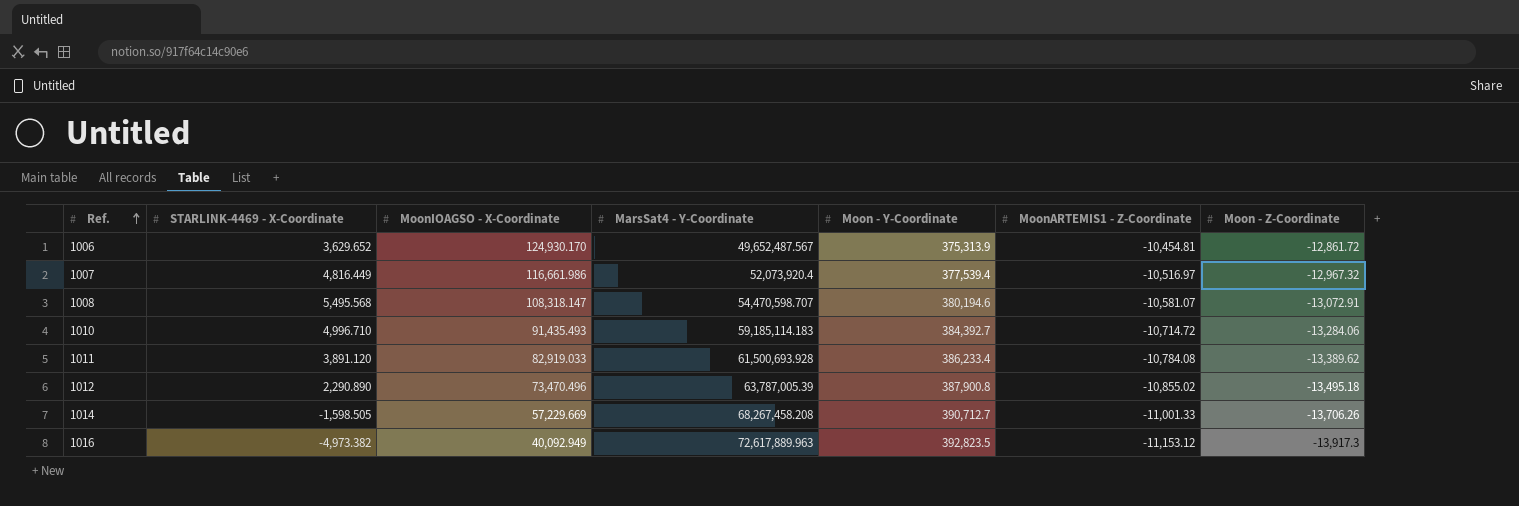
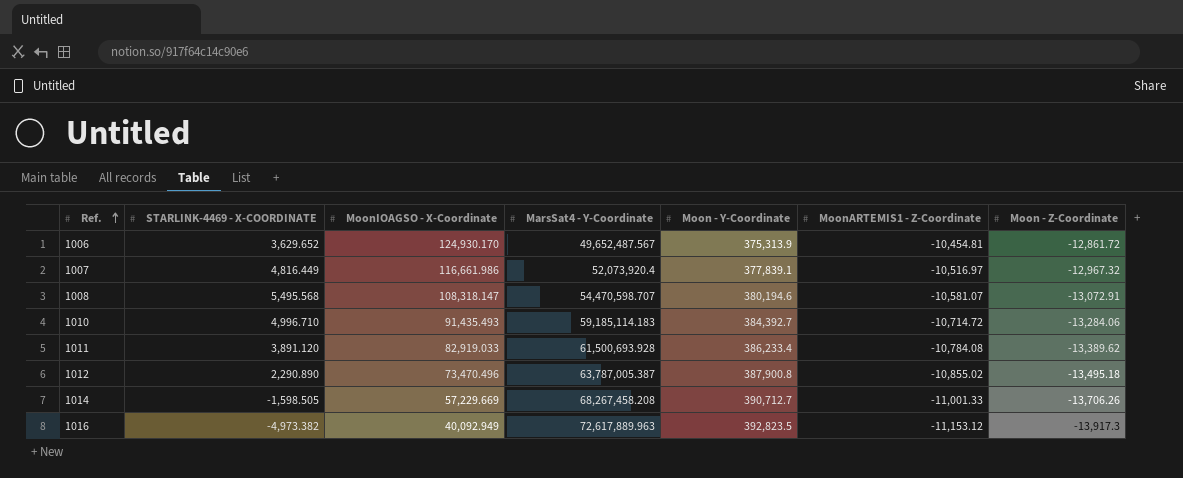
column name: STARLINK-4469 - X-Coordinate -> STARLINK-4469 - X-COORDINATE
1007 | Moon - Y-Coordinate: 377,539.4 -> 377,839.1
1012 | MarsSat4 - Y-Coordinate: 63,787,005.39 -> 63,787,005.387

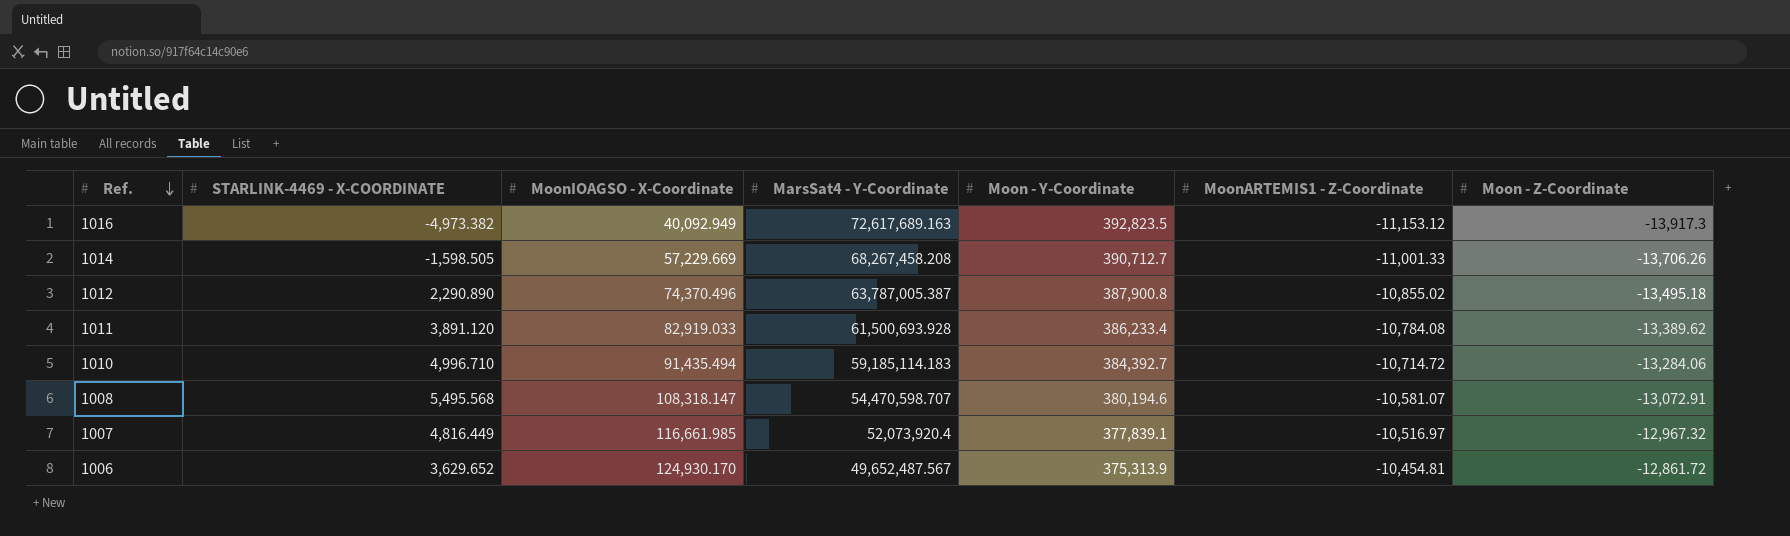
row order: Ref. ascending -> Ref. descending
1016 | MarsSat4 - Y-Coordinate: 72,617,889.963 -> 72,617,689.163
1012 | MoonIOAGSO - X-Coordinate: 73,470.496 -> 74,370.496
1010 | MoonIOAGSO - X-Coordinate: 91,435.493 -> 91,435.494
1007 | MoonIOAGSO - X-Coordinate: 116,661.986 -> 116,661.985

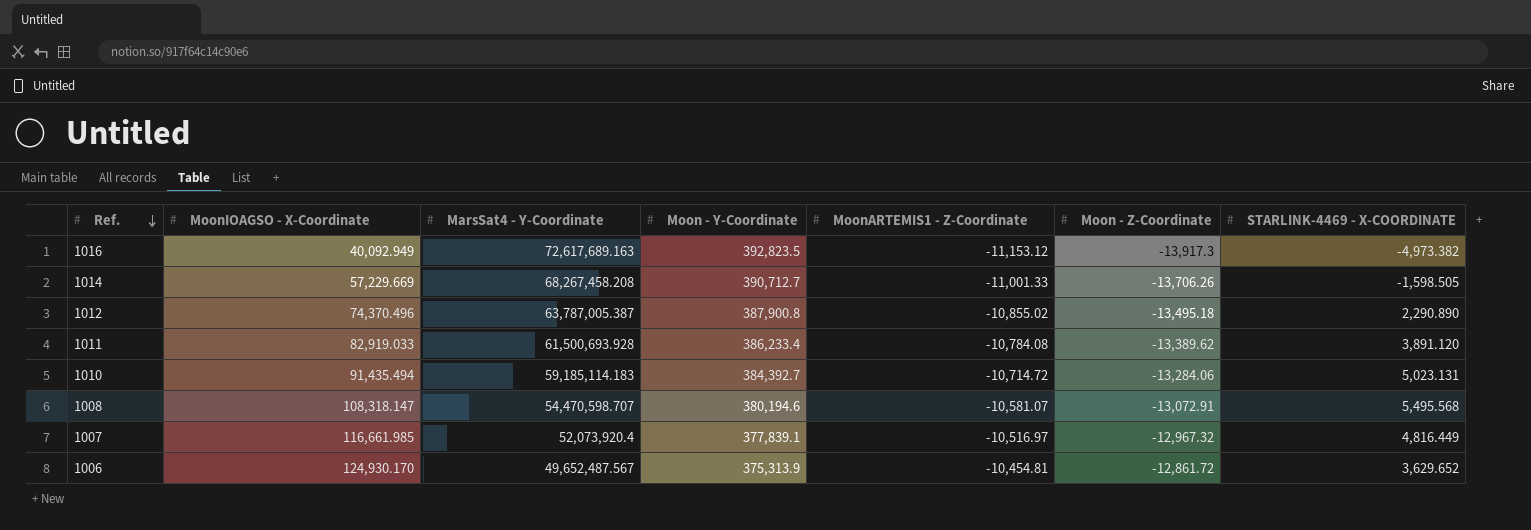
column STARLINK-4469 - X-COORDINATE | position: 2 -> 7
1010 | STARLINK-4469 - X-COORDINATE: 4,996.710 -> 5,023.131

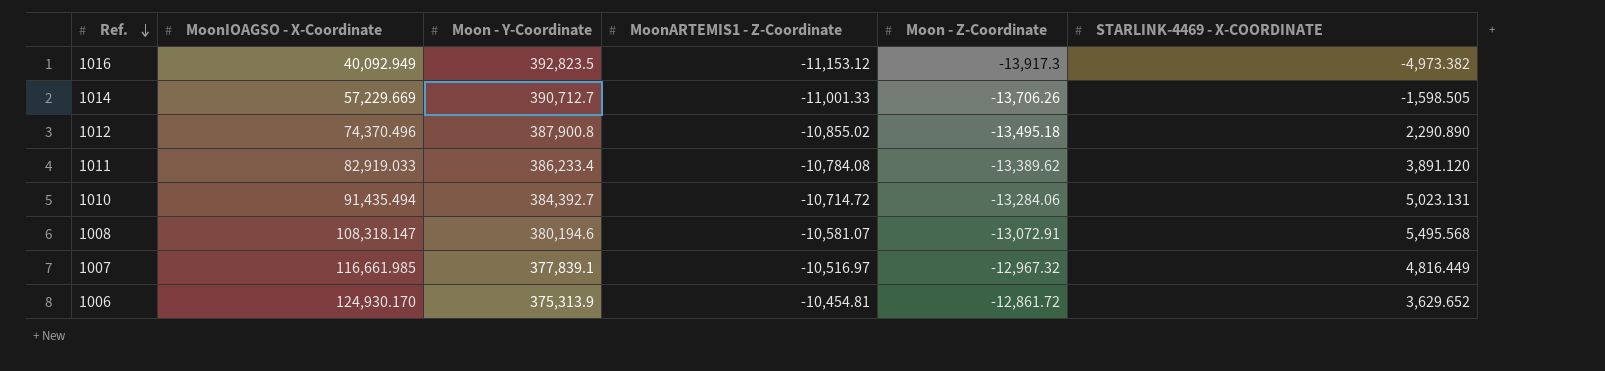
column MarsSat4 - Y-Coordinate | position: 3 -> none

